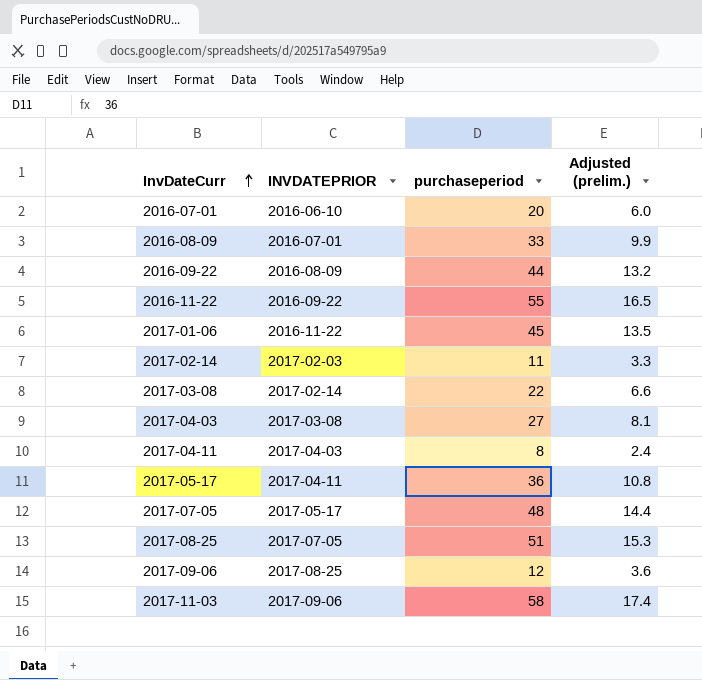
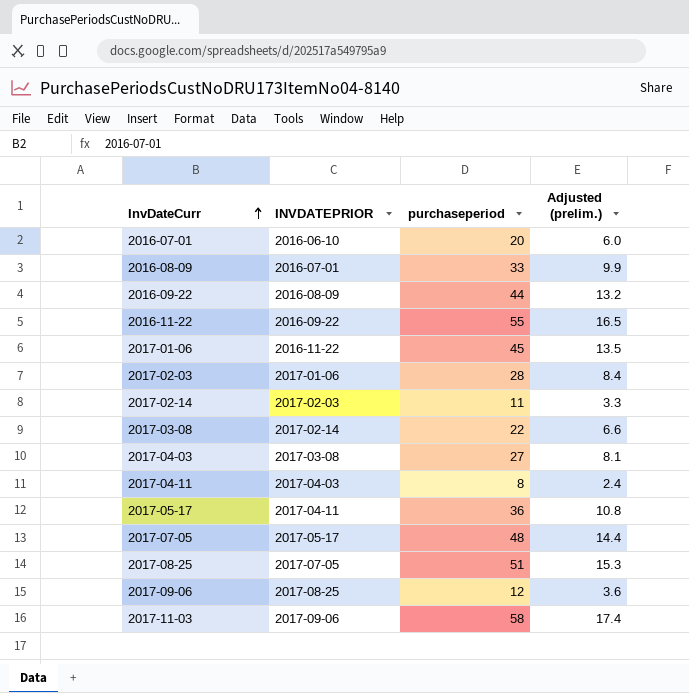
row 2017-02-03: none -> 2017-01-06 | 28 | 8.4

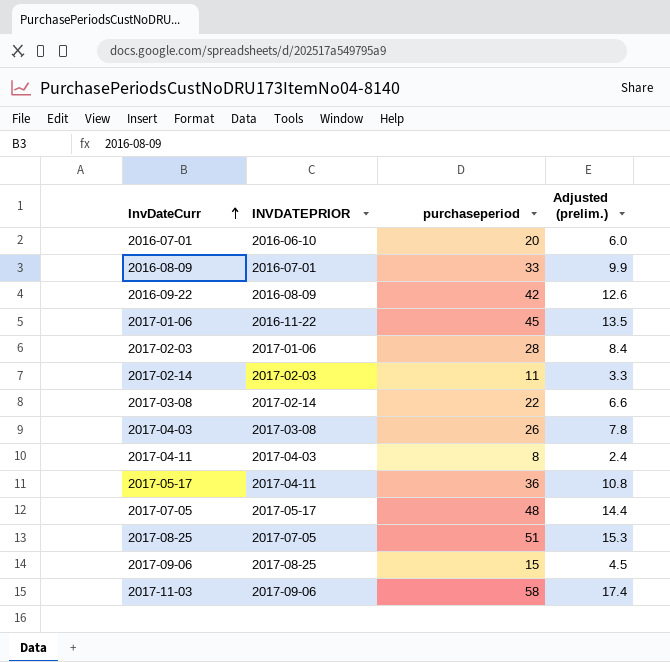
row 2016-11-22: 2016-09-22 | 55 | 16.5 -> none
2016-09-22 | purchaseperiod: 44 -> 42
2016-09-22 | Adjusted (prelim.): 13.2 -> 12.6
2017-04-03 | purchaseperiod: 27 -> 26
2017-04-03 | Adjusted (prelim.): 8.1 -> 7.8
2017-09-06 | purchaseperiod: 12 -> 15
2017-09-06 | Adjusted (prelim.): 3.6 -> 4.5

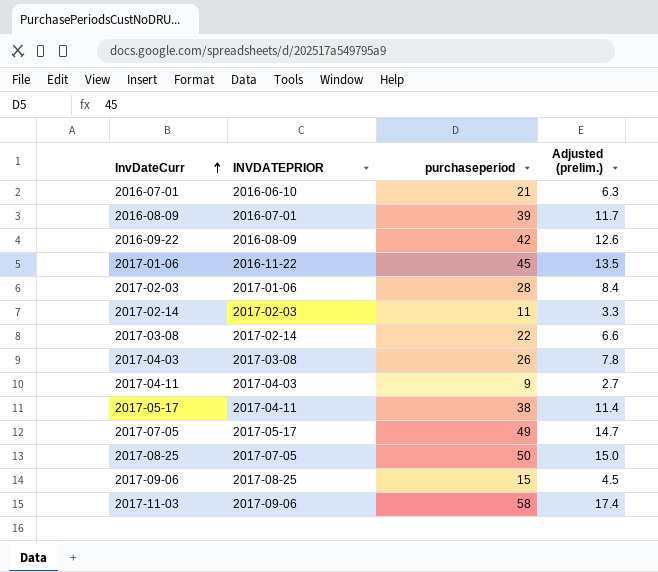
2016-07-01 | purchaseperiod: 20 -> 21
2016-07-01 | Adjusted (prelim.): 6.0 -> 6.3
2016-08-09 | purchaseperiod: 33 -> 39
2016-08-09 | Adjusted (prelim.): 9.9 -> 11.7
2017-04-11 | purchaseperiod: 8 -> 9
2017-04-11 | Adjusted (prelim.): 2.4 -> 2.7
2017-05-17 | purchaseperiod: 36 -> 38
2017-05-17 | Adjusted (prelim.): 10.8 -> 11.4
2017-07-05 | purchaseperiod: 48 -> 49
2017-07-05 | Adjusted (prelim.): 14.4 -> 14.7
2017-08-25 | purchaseperiod: 51 -> 50
2017-08-25 | Adjusted (prelim.): 15.3 -> 15.0

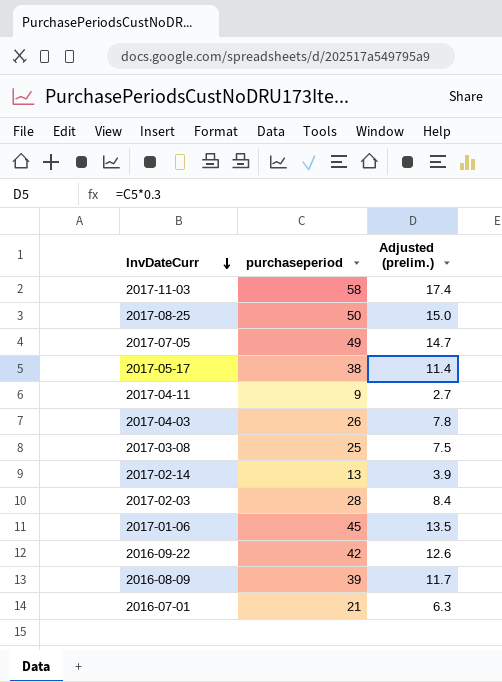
row order: InvDateCurr ascending -> InvDateCurr descending
column INVDATEPRIOR | position: 2 -> none
row 2017-09-06: 2017-08-25 | 15 | 4.5 -> none
2017-03-08 | purchaseperiod: 22 -> 25
2017-03-08 | Adjusted (prelim.): 6.6 -> 7.5
2017-02-14 | purchaseperiod: 11 -> 13
2017-02-14 | Adjusted (prelim.): 3.3 -> 3.9

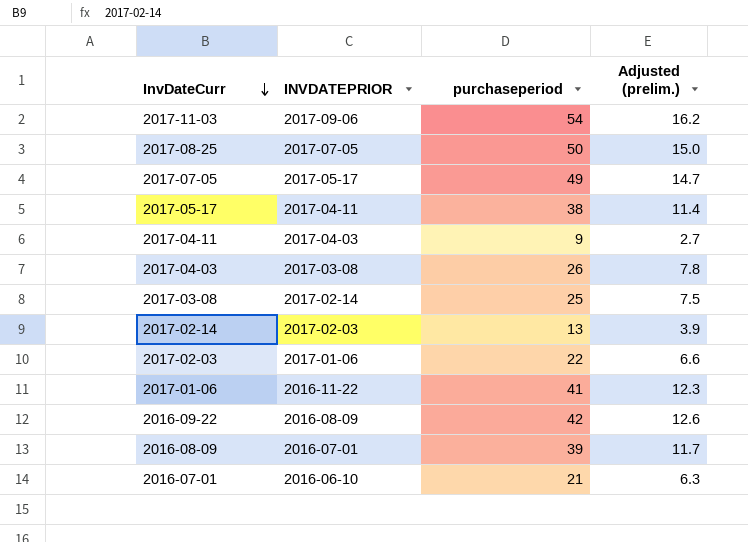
column INVDATEPRIOR | position: none -> 2
2017-11-03 | purchaseperiod: 58 -> 54
2017-11-03 | Adjusted (prelim.): 17.4 -> 16.2
2017-02-03 | purchaseperiod: 28 -> 22
2017-02-03 | Adjusted (prelim.): 8.4 -> 6.6
2017-01-06 | purchaseperiod: 45 -> 41
2017-01-06 | Adjusted (prelim.): 13.5 -> 12.3

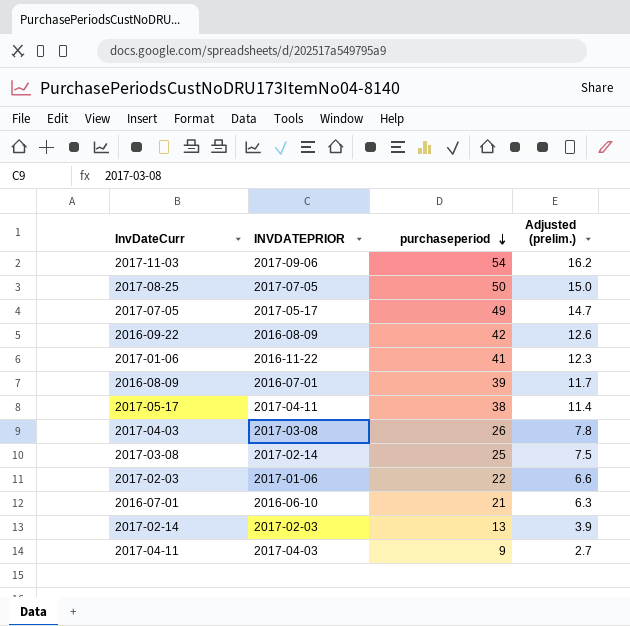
row order: InvDateCurr descending -> purchaseperiod descending

